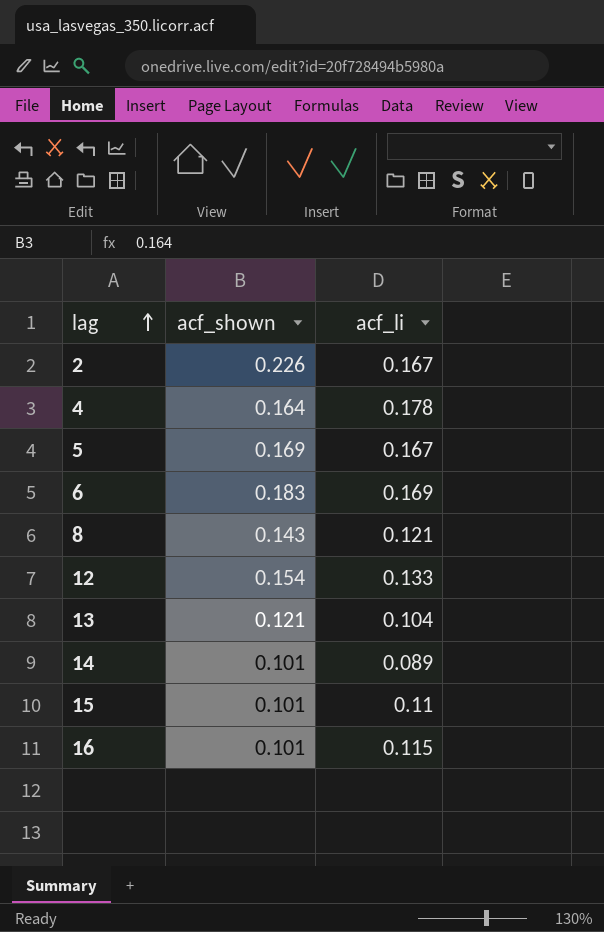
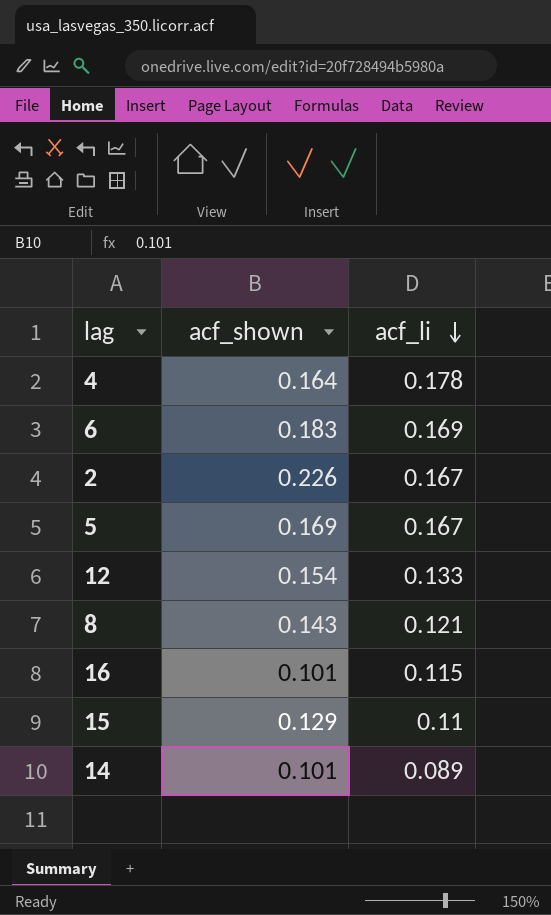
row order: lag ascending -> acf_li descending
row 13: 0.121 | 0.104 -> none
15 | acf_shown: 0.101 -> 0.129

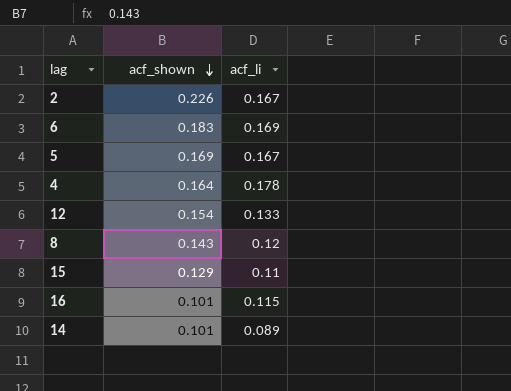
row order: acf_li descending -> acf_shown descending
8 | acf_li: 0.121 -> 0.12

